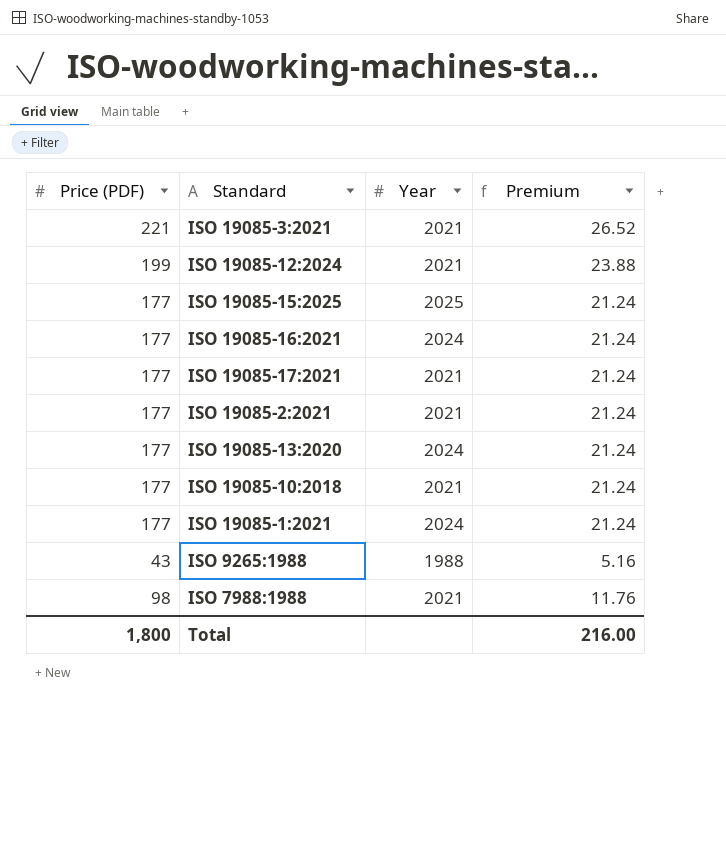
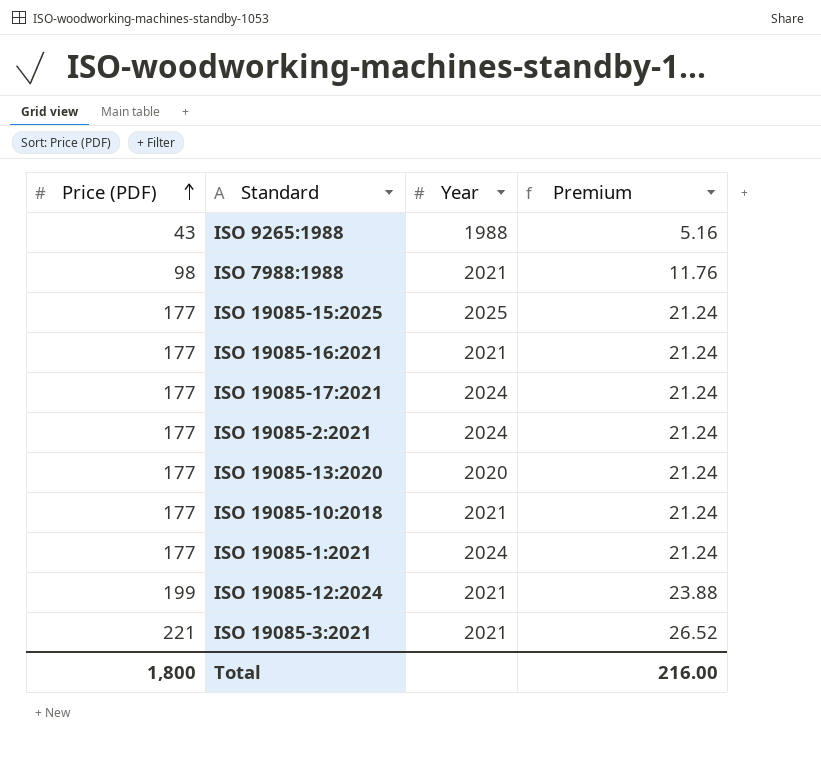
row order: none -> Price (PDF) ascending
ISO 19085-16:2021 | Year: 2024 -> 2021
ISO 19085-17:2021 | Year: 2021 -> 2024
ISO 19085-2:2021 | Year: 2021 -> 2024
ISO 19085-13:2020 | Year: 2024 -> 2020

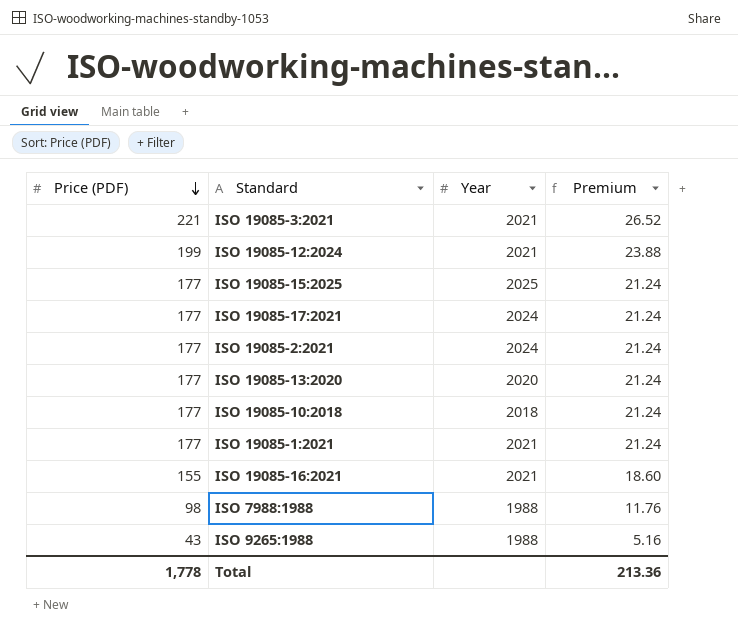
row order: Price (PDF) ascending -> Price (PDF) descending
ISO 19085-10:2018 | Year: 2021 -> 2018
ISO 19085-1:2021 | Year: 2024 -> 2021
ISO 19085-16:2021 | Price (PDF): 177 -> 155
ISO 19085-16:2021 | Premium: 21.24 -> 18.60
ISO 7988:1988 | Year: 2021 -> 1988
Total | Price (PDF): 1,800 -> 1,778
Total | Premium: 216.00 -> 213.36

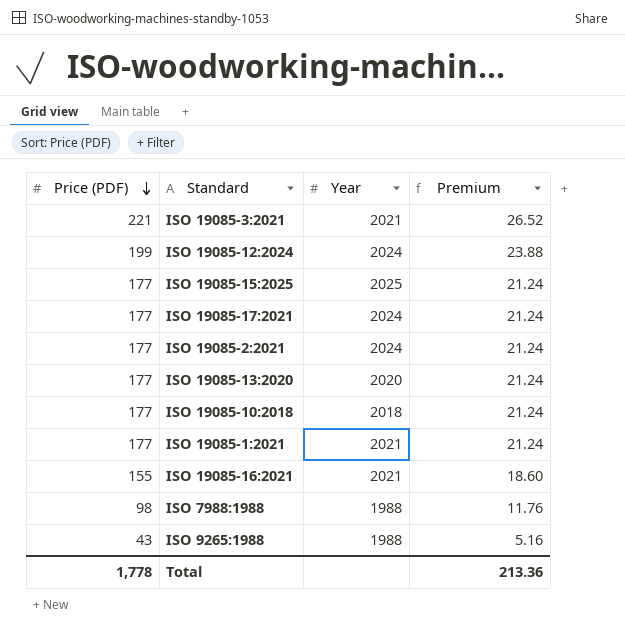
ISO 19085-12:2024 | Year: 2021 -> 2024

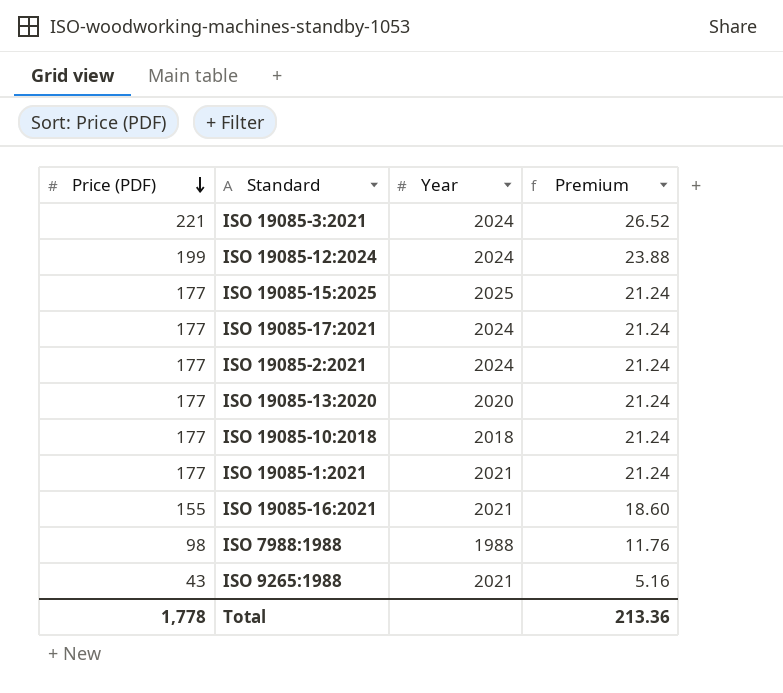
ISO 19085-3:2021 | Year: 2021 -> 2024
ISO 9265:1988 | Year: 1988 -> 2021

